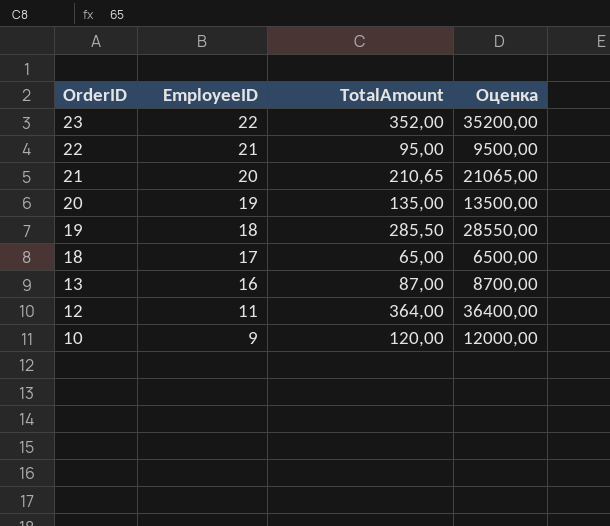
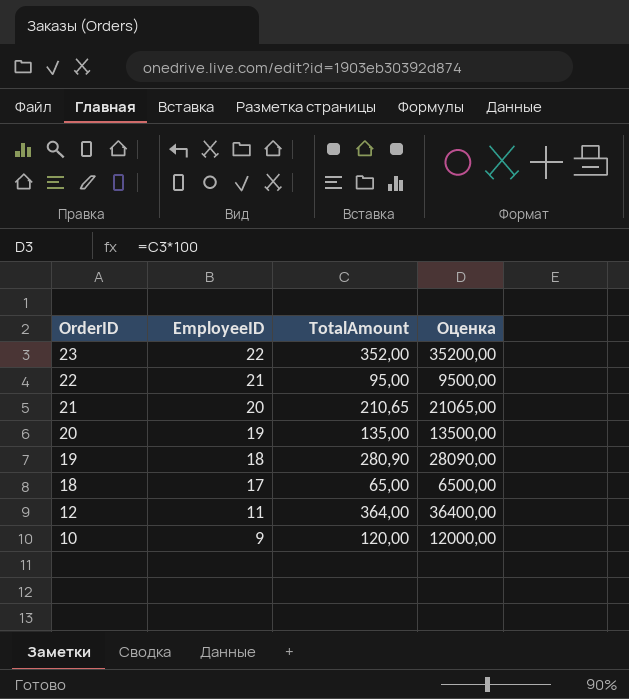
row 13: 16 | 87,00 | 8700,00 -> none
19 | TotalAmount: 285,50 -> 280,90
19 | Оценка: 28550,00 -> 28090,00

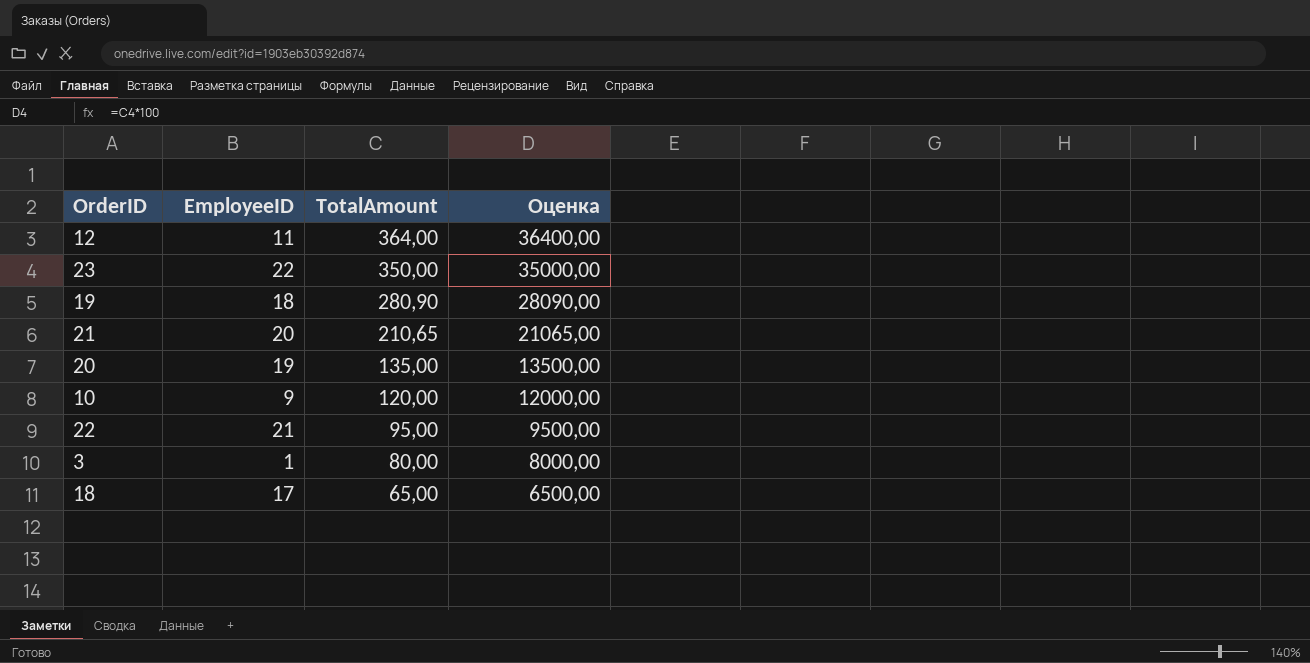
row order: OrderID descending -> TotalAmount descending
23 | TotalAmount: 352,00 -> 350,00
23 | Оценка: 35200,00 -> 35000,00
row 3: none -> 1 | 80,00 | 8000,00

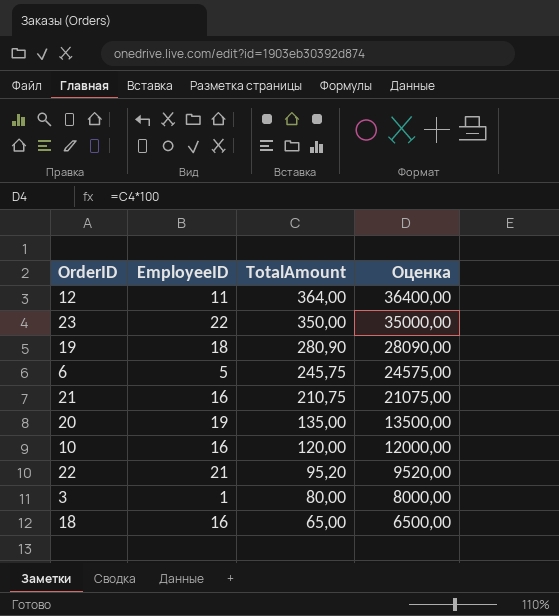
row 6: none -> 5 | 245,75 | 24575,00
21 | EmployeeID: 20 -> 16
21 | TotalAmount: 210,65 -> 210,75
21 | Оценка: 21065,00 -> 21075,00
10 | EmployeeID: 9 -> 16
22 | TotalAmount: 95,00 -> 95,20
22 | Оценка: 9500,00 -> 9520,00
18 | EmployeeID: 17 -> 16

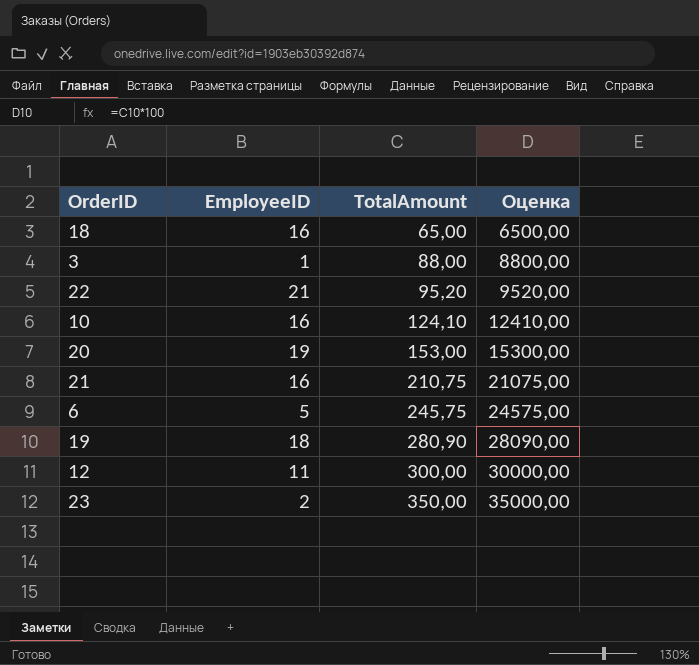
row order: TotalAmount descending -> TotalAmount ascending
3 | TotalAmount: 80,00 -> 88,00
3 | Оценка: 8000,00 -> 8800,00
10 | TotalAmount: 120,00 -> 124,10
10 | Оценка: 12000,00 -> 12410,00
20 | TotalAmount: 135,00 -> 153,00
20 | Оценка: 13500,00 -> 15300,00
12 | TotalAmount: 364,00 -> 300,00
12 | Оценка: 36400,00 -> 30000,00
23 | EmployeeID: 22 -> 2

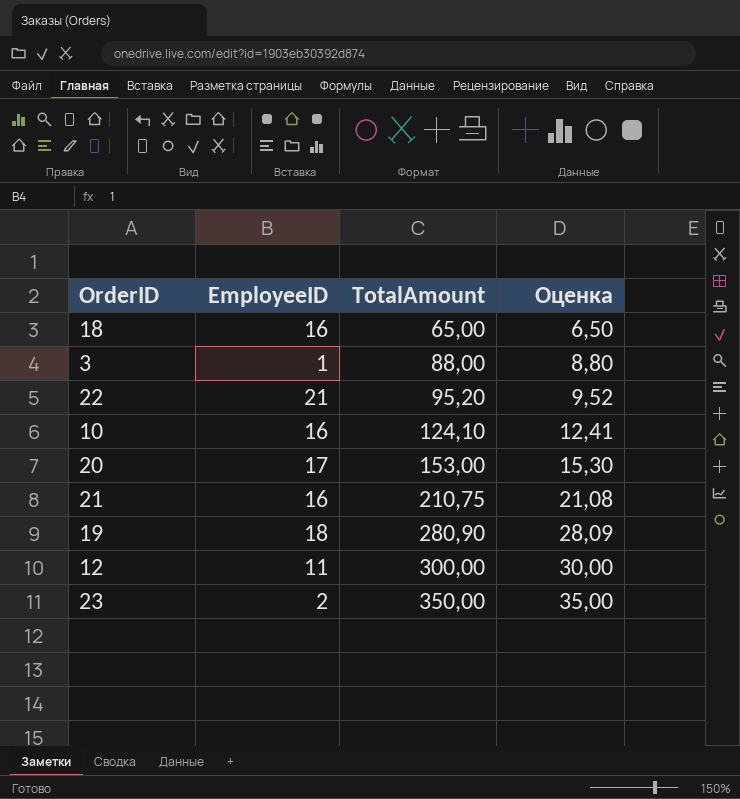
column Оценка | formula: [TotalAmount] * 100 -> [TotalAmount] * 0,1
row 6: 5 | 245,75 | 24575,00 -> none
20 | EmployeeID: 19 -> 17

